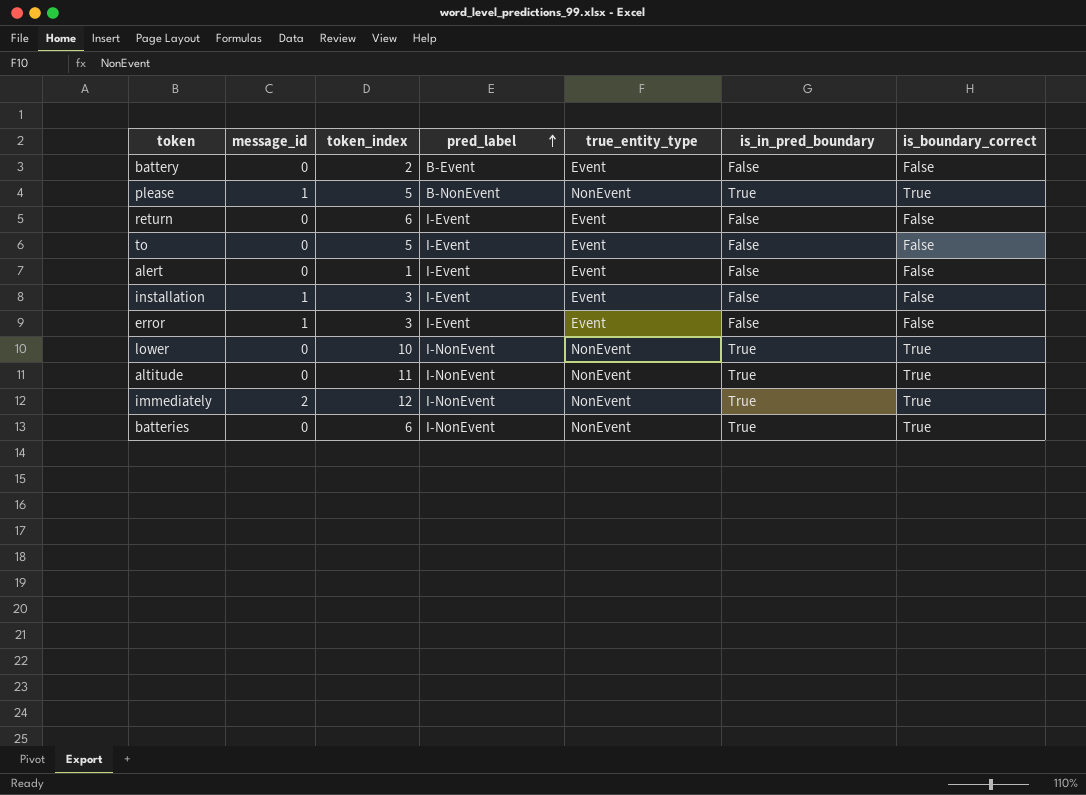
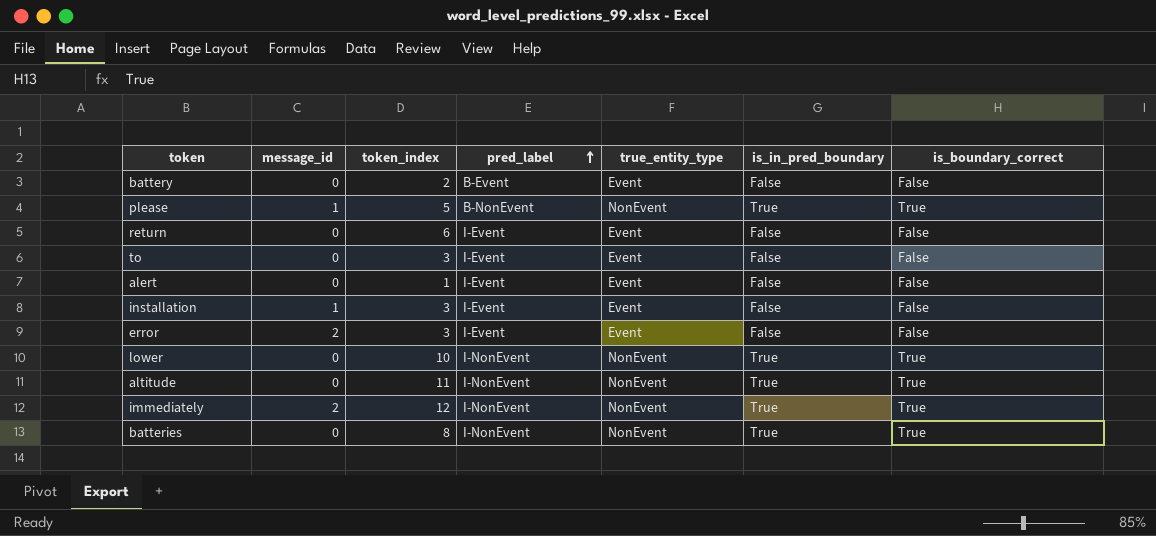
to | token_index: 5 -> 3
error | message_id: 1 -> 2
batteries | token_index: 6 -> 8

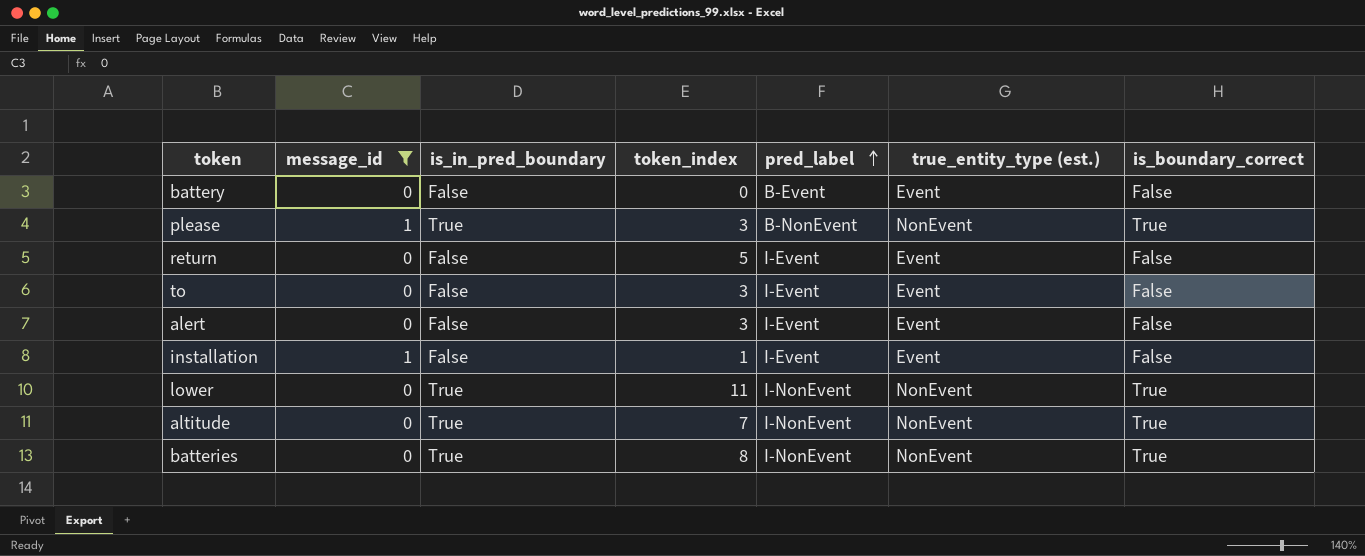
filter: none -> message_id != 2
column is_in_pred_boundary | position: 6 -> 3
column name: true_entity_type -> true_entity_type (est.)
battery | token_index: 2 -> 0
please | token_index: 5 -> 3
return | token_index: 6 -> 5
alert | token_index: 1 -> 3
installation | token_index: 3 -> 1
lower | token_index: 10 -> 11
altitude | token_index: 11 -> 7

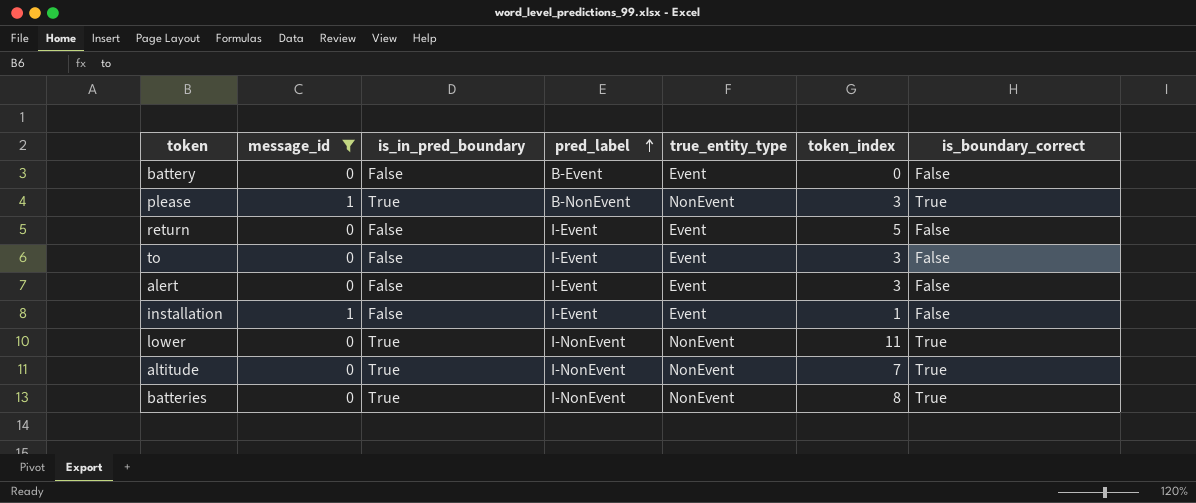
column name: true_entity_type (est.) -> true_entity_type
column token_index | position: 4 -> 6

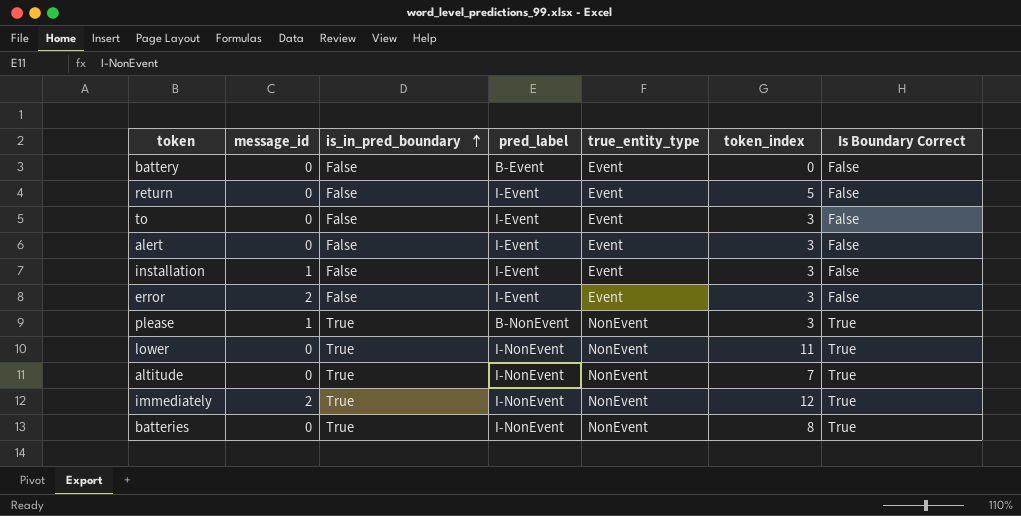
filter: message_id != 2 -> none
row order: pred_label ascending -> is_in_pred_boundary ascending
column name: is_boundary_correct -> Is Boundary Correct
installation | token_index: 1 -> 3

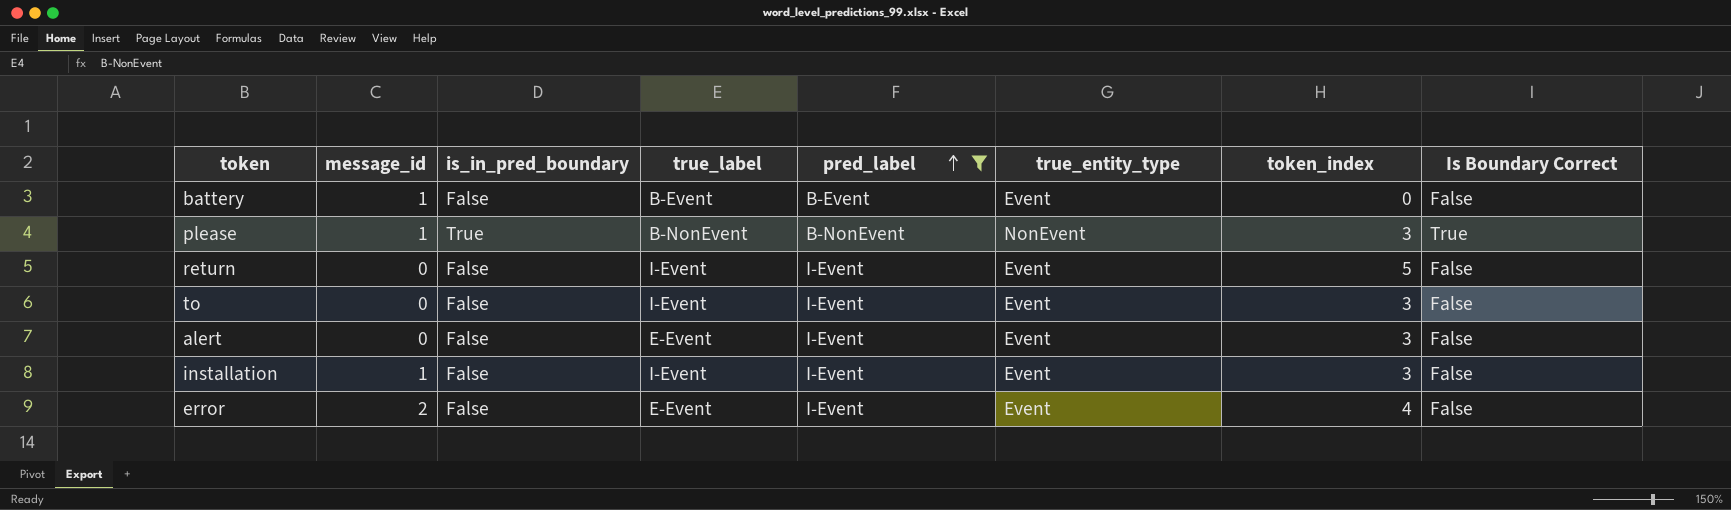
filter: none -> pred_label != I-NonEvent
row order: is_in_pred_boundary ascending -> pred_label ascending
column true_label | position: none -> 4
battery | message_id: 0 -> 1
error | token_index: 3 -> 4

